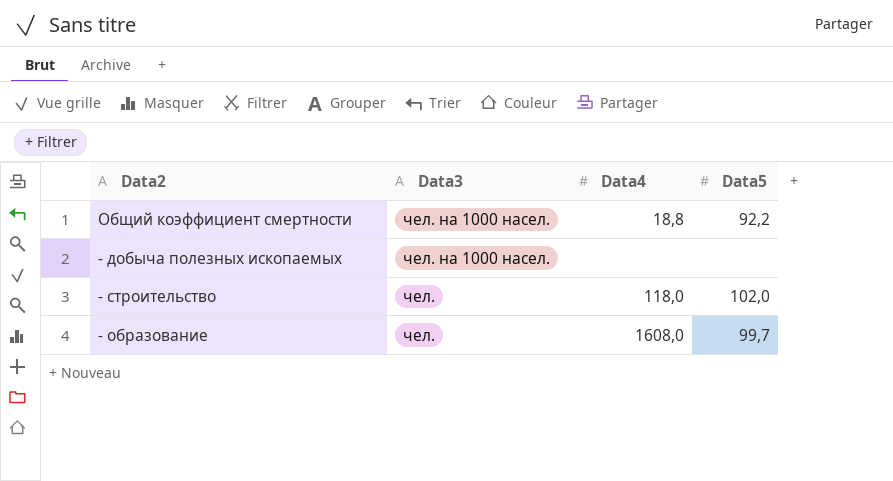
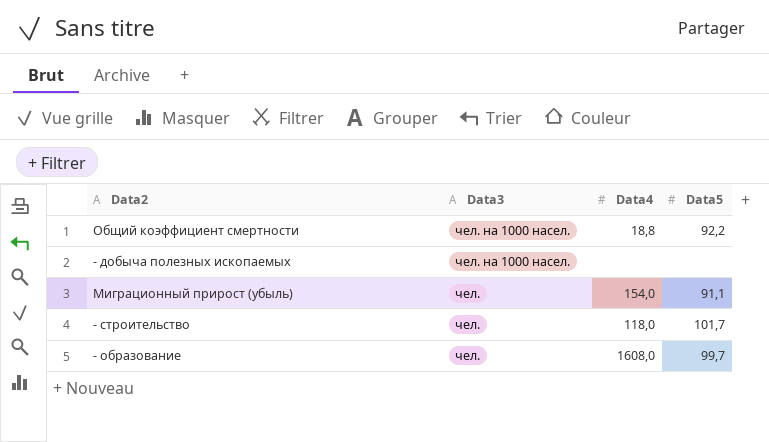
row Миграционный прирост (убыль): none -> чел. | 154,0 | 91,1
- строительство | Data5: 102,0 -> 101,7

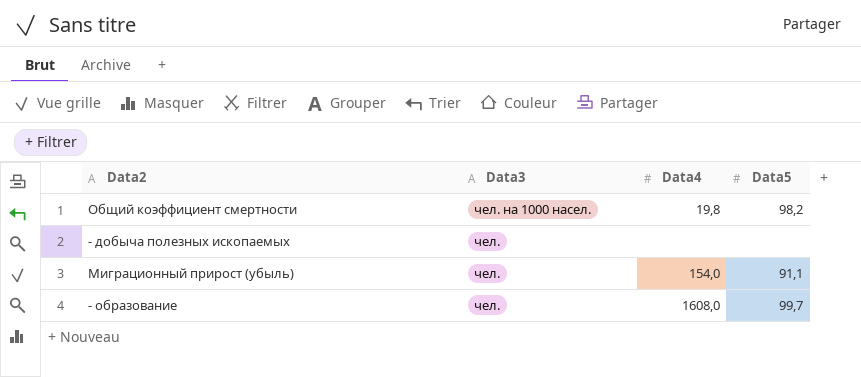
row - строительство: чел. | 118,0 | 101,7 -> none
Общий коэффициент смертности | Data4: 18,8 -> 19,8
Общий коэффициент смертности | Data5: 92,2 -> 98,2
- добыча полезных ископаемых | Data3: чел. на 1000 насел. -> чел.

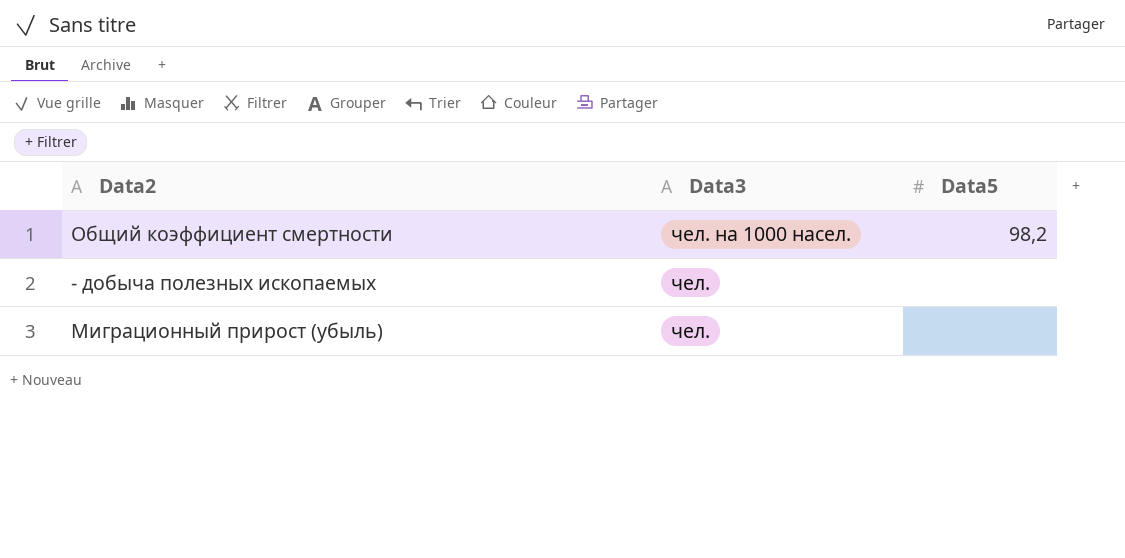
column Data4 | position: 3 -> none
row - образование: чел. | 1608,0 | 99,7 -> none
Миграционный прирост (убыль) | Data5: 91,1 -> none

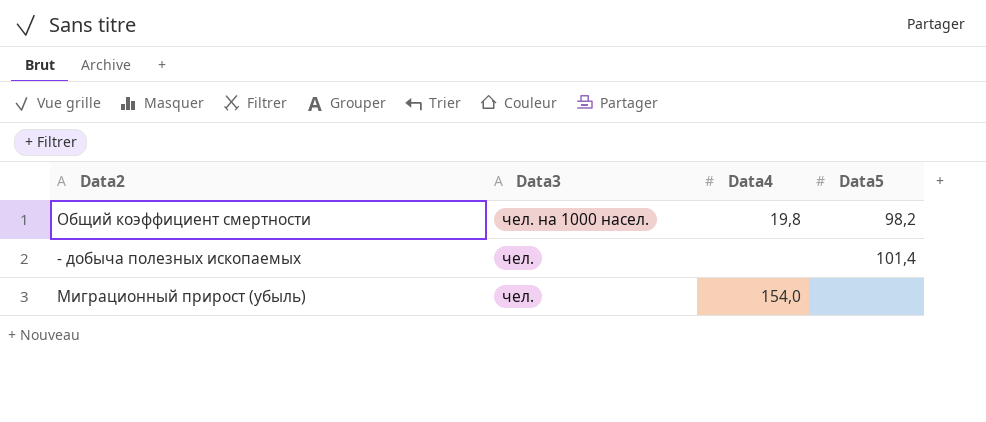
column Data4 | position: none -> 3
- добыча полезных ископаемых | Data5: none -> 101,4

